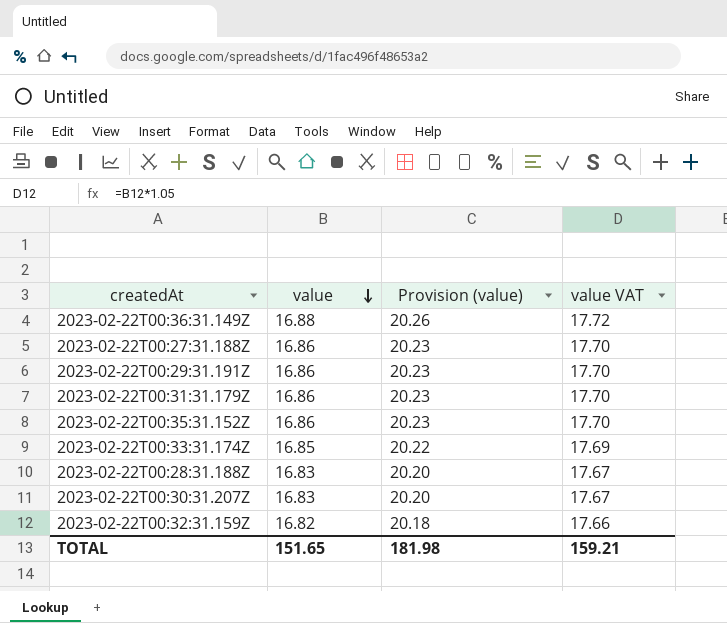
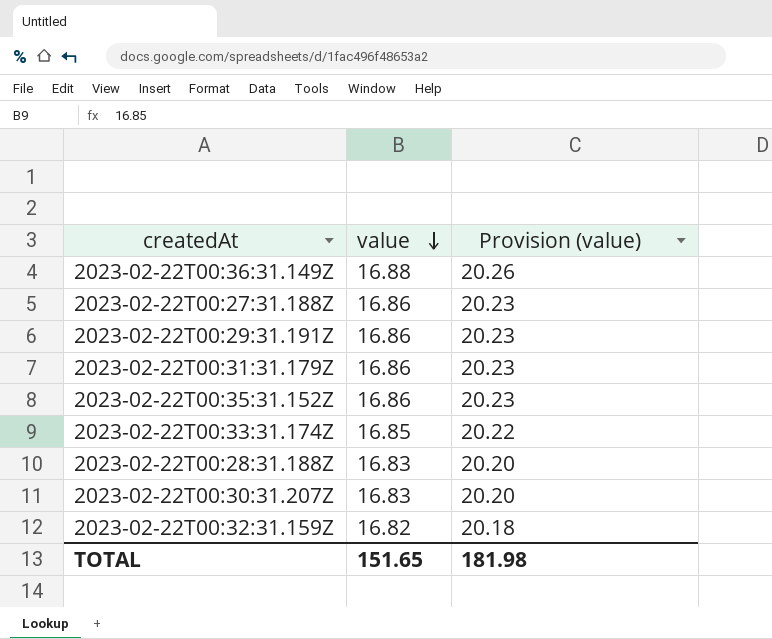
column value VAT | formula: [value] * 1.05 -> none

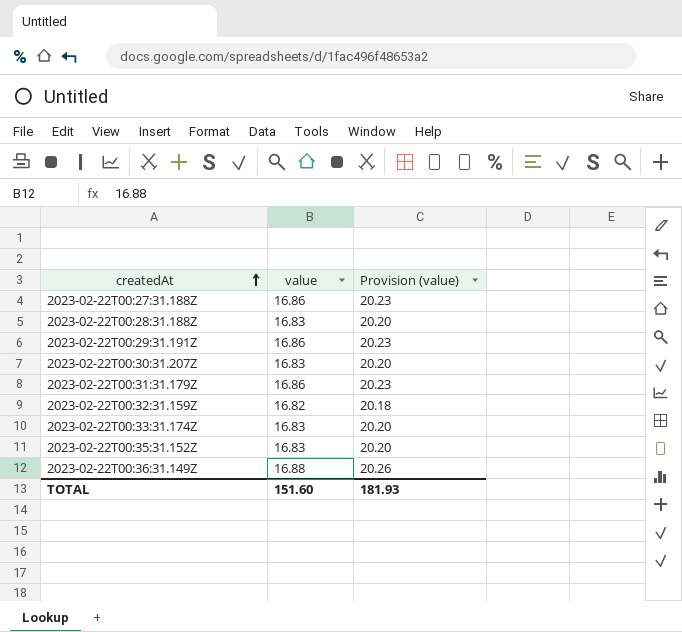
row order: value descending -> createdAt ascending
2023-02-22T00:33:31.174Z | value: 16.85 -> 16.83
2023-02-22T00:33:31.174Z | Provision (value): 20.22 -> 20.20
2023-02-22T00:35:31.152Z | value: 16.86 -> 16.83
2023-02-22T00:35:31.152Z | Provision (value): 20.23 -> 20.20
TOTAL | value: 151.65 -> 151.60
TOTAL | Provision (value): 181.98 -> 181.93

